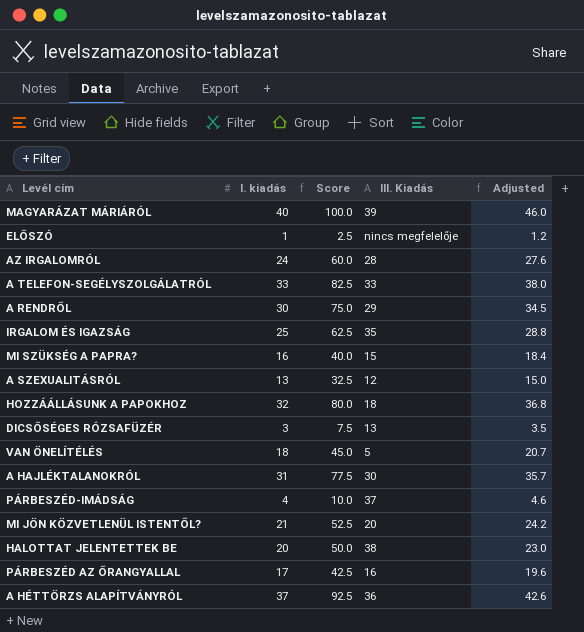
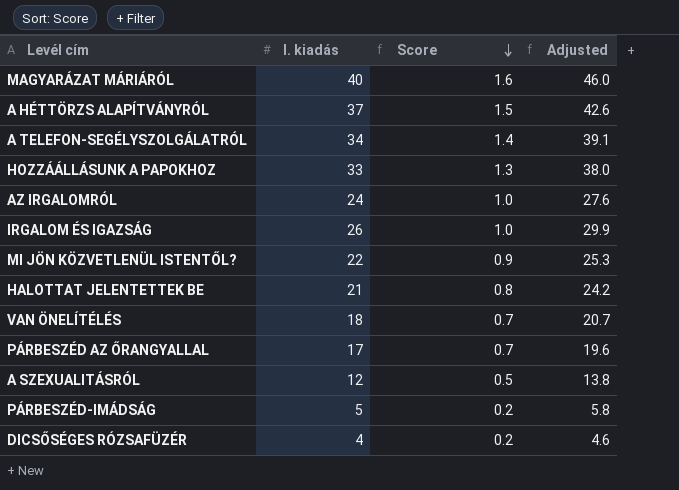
row order: none -> Score descending
column III. Kiadás | position: 4 -> none
column Score | formula: [I. kiadás] * 2.5 -> [I. kiadás] * 0.04
row ELŐSZÓ: 1 | 2.5 | nincs megfelelője | 1.2 -> none
row A RENDRŐL: 30 | 75.0 | 29 | 34.5 -> none
row MI SZÜKSÉG A PAPRA?: 16 | 40.0 | 15 | 18.4 -> none
row A HAJLÉKTALANOKRÓL: 31 | 77.5 | 30 | 35.7 -> none
A TELEFON-SEGÉLYSZOLGÁLATRÓL | I. kiadás: 33 -> 34
A TELEFON-SEGÉLYSZOLGÁLATRÓL | Adjusted: 38.0 -> 39.1
HOZZÁÁLLÁSUNK A PAPOKHOZ | I. kiadás: 32 -> 33
HOZZÁÁLLÁSUNK A PAPOKHOZ | Adjusted: 36.8 -> 38.0
IRGALOM ÉS IGAZSÁG | I. kiadás: 25 -> 26
IRGALOM ÉS IGAZSÁG | Adjusted: 28.8 -> 29.9
MI JÖN KÖZVETLENÜL ISTENTŐL? | I. kiadás: 21 -> 22
MI JÖN KÖZVETLENÜL ISTENTŐL? | Adjusted: 24.2 -> 25.3
HALOTTAT JELENTETTEK BE | I. kiadás: 20 -> 21
HALOTTAT JELENTETTEK BE | Adjusted: 23.0 -> 24.2
A SZEXUALITÁSRÓL | I. kiadás: 13 -> 12
A SZEXUALITÁSRÓL | Adjusted: 15.0 -> 13.8
PÁRBESZÉD-IMÁDSÁG | I. kiadás: 4 -> 5
PÁRBESZÉD-IMÁDSÁG | Adjusted: 4.6 -> 5.8
DICSŐSÉGES RÓZSAFÜZÉR | I. kiadás: 3 -> 4
DICSŐSÉGES RÓZSAFÜZÉR | Adjusted: 3.5 -> 4.6

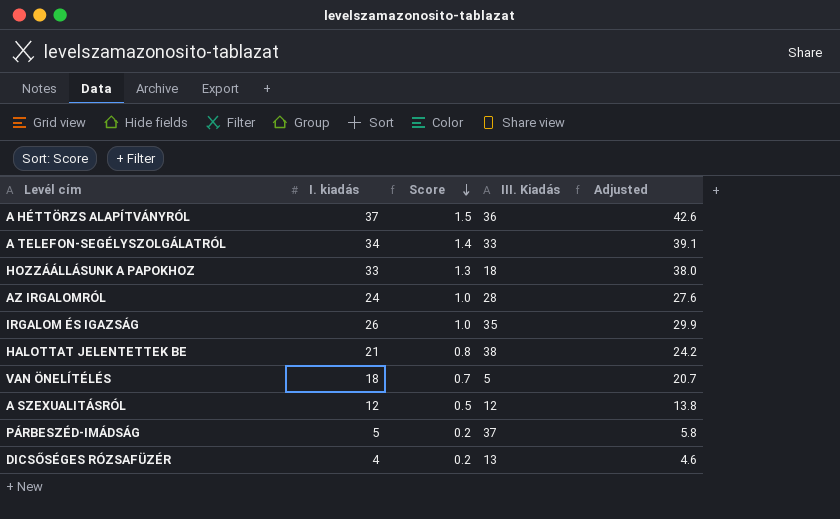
column III. Kiadás | position: none -> 4
row MAGYARÁZAT MÁRIÁRÓL: 40 | 1.6 | 46.0 -> none
row MI JÖN KÖZVETLENÜL ISTENTŐL?: 22 | 0.9 | 25.3 -> none
row PÁRBESZÉD AZ ŐRANGYALLAL: 17 | 0.7 | 19.6 -> none

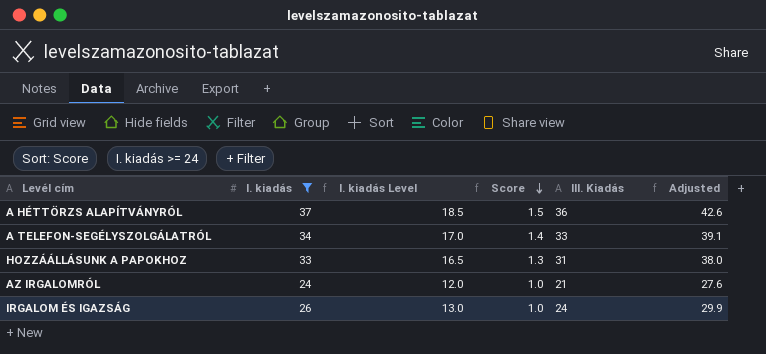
filter: none -> I. kiadás >= 24
column I. kiadás Level | formula: none -> [I. kiadás] * 0.5
HOZZÁÁLLÁSUNK A PAPOKHOZ | III. Kiadás: 18 -> 31
AZ IRGALOMRÓL | III. Kiadás: 28 -> 21
IRGALOM ÉS IGAZSÁG | III. Kiadás: 35 -> 24

